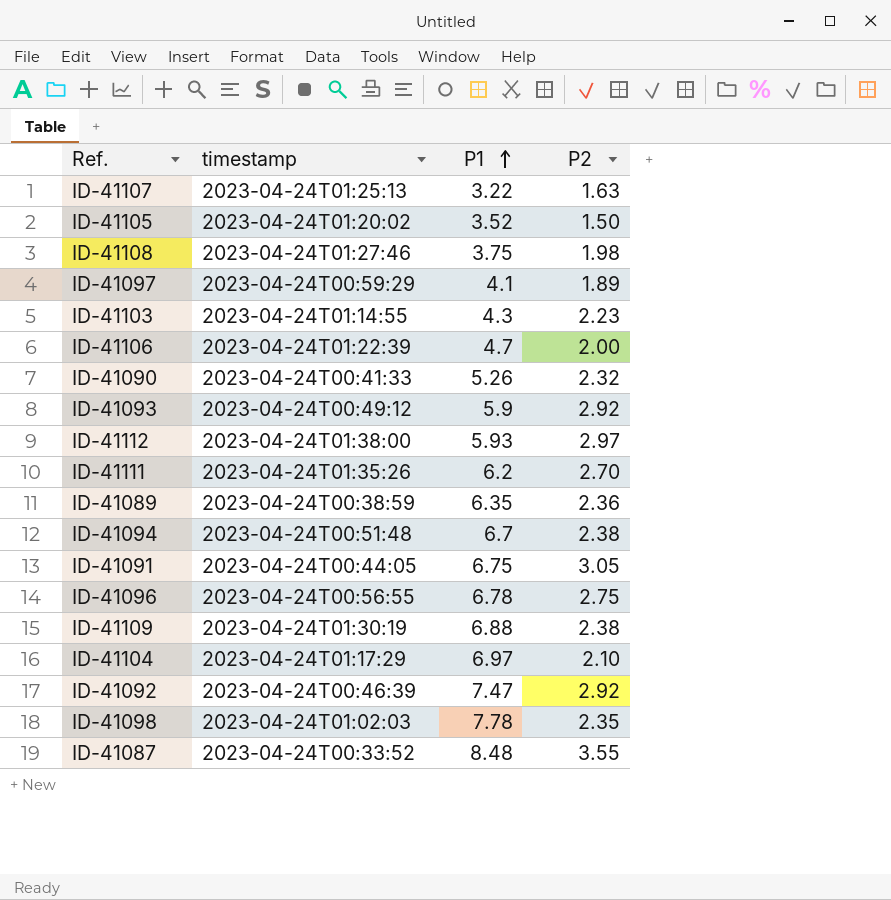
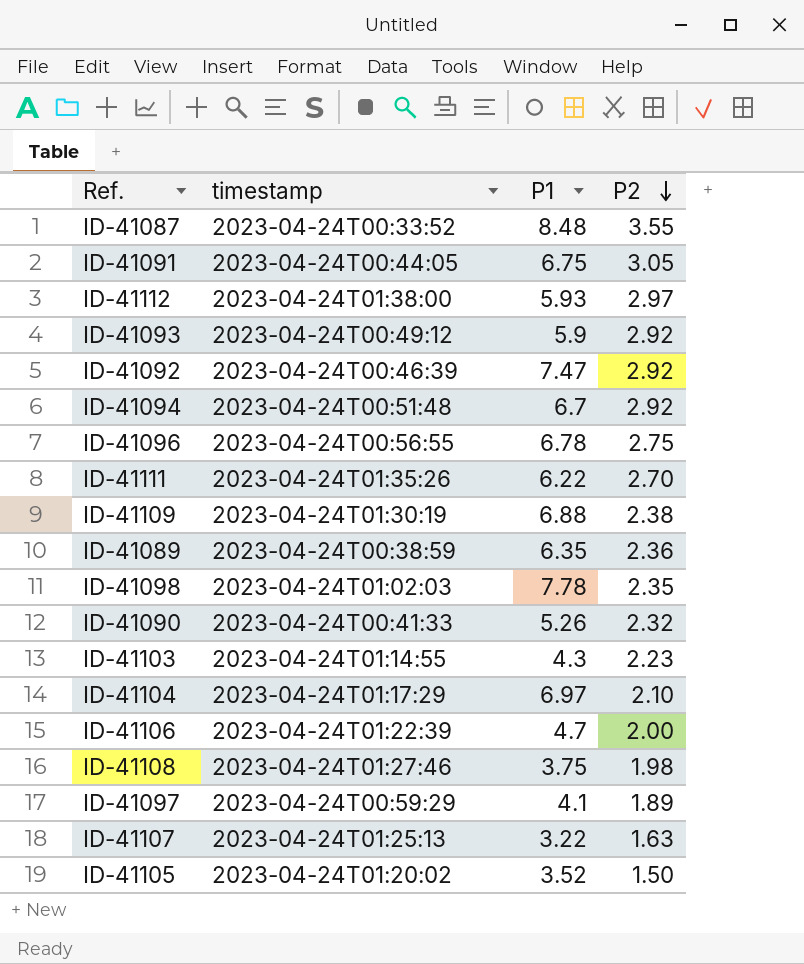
row order: P1 ascending -> P2 descending
ID-41094 | P2: 2.38 -> 2.92
ID-41111 | P1: 6.2 -> 6.22

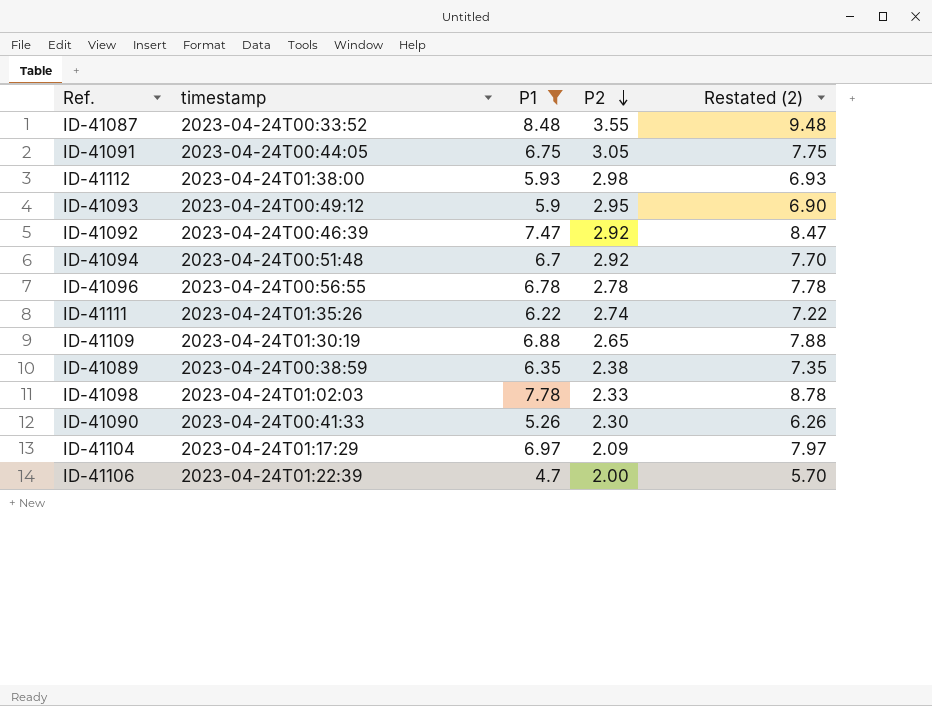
filter: none -> P1 >= 4.7
column Restated (2) | formula: none -> [P1] + 1
ID-41112 | P2: 2.97 -> 2.98
ID-41093 | P2: 2.92 -> 2.95
ID-41096 | P2: 2.75 -> 2.78
ID-41111 | P2: 2.70 -> 2.74
ID-41109 | P2: 2.38 -> 2.65
ID-41089 | P2: 2.36 -> 2.38
ID-41098 | P2: 2.35 -> 2.33
ID-41090 | P2: 2.32 -> 2.30
ID-41104 | P2: 2.10 -> 2.09

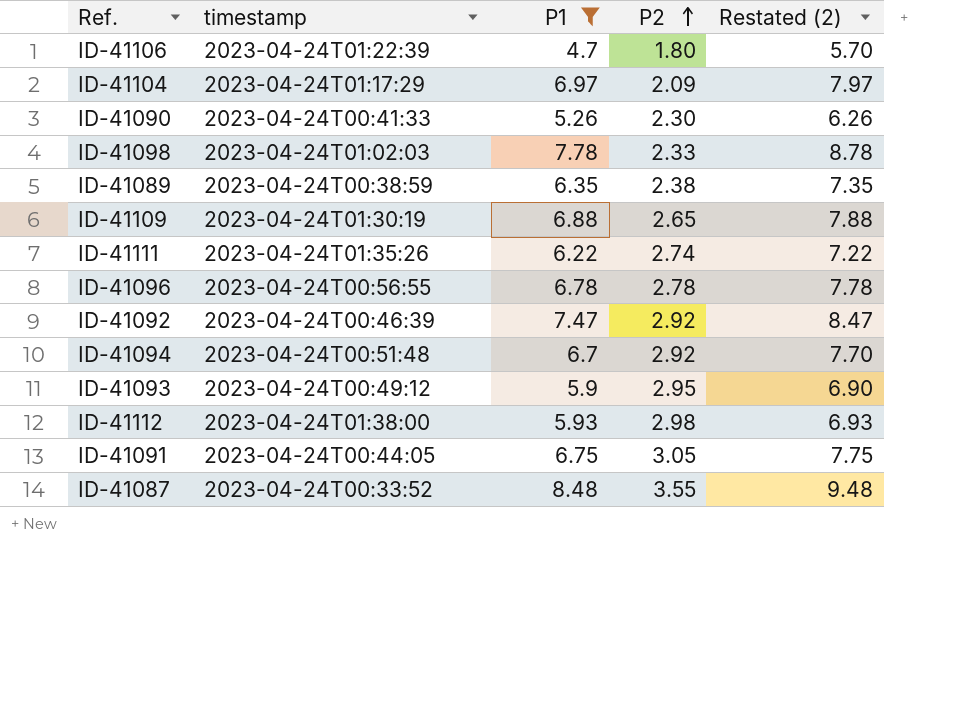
row order: P2 descending -> P2 ascending
ID-41106 | P2: 2.00 -> 1.80

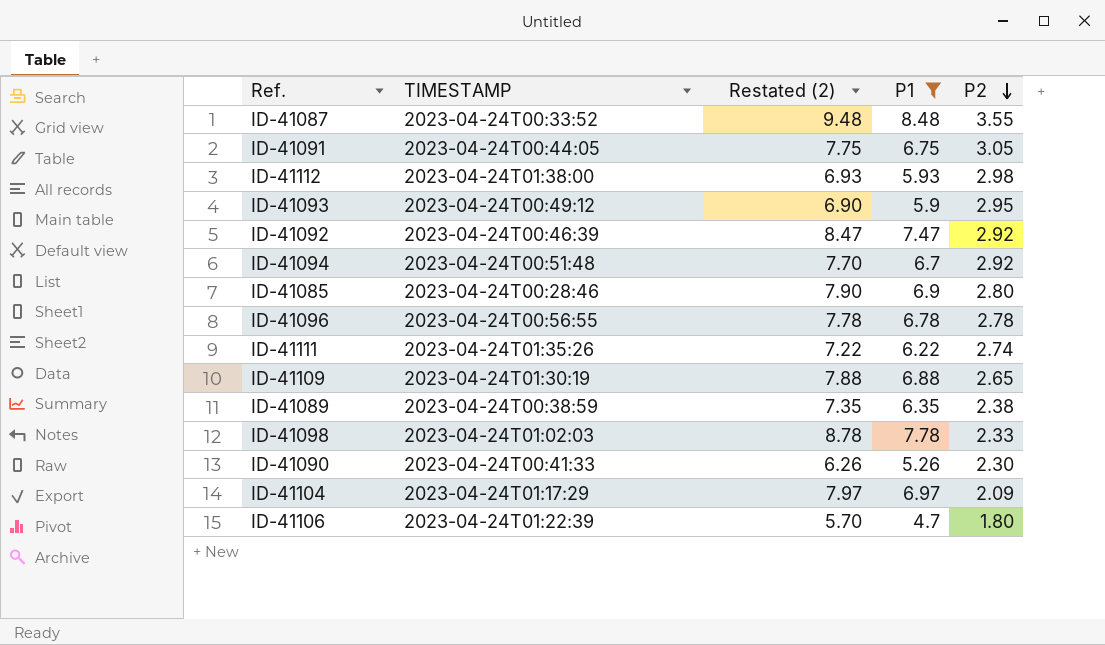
row order: P2 ascending -> P2 descending
column name: timestamp -> TIMESTAMP
column Restated (2) | position: 5 -> 3
row ID-41085: none -> 2023-04-24T00:28:46 | 7.90 | 6.9 | 2.80

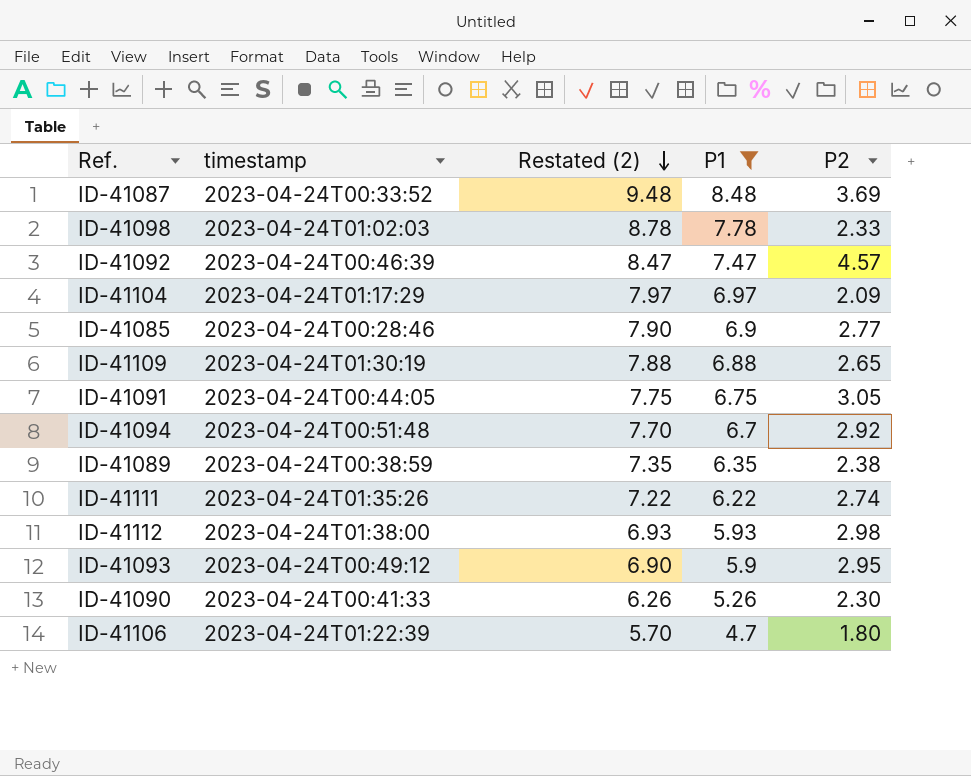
row order: P2 descending -> Restated (2) descending
column name: TIMESTAMP -> timestamp
row ID-41096: 2023-04-24T00:56:55 | 7.78 | 6.78 | 2.78 -> none
ID-41087 | P2: 3.55 -> 3.69
ID-41092 | P2: 2.92 -> 4.57
ID-41085 | P2: 2.80 -> 2.77

